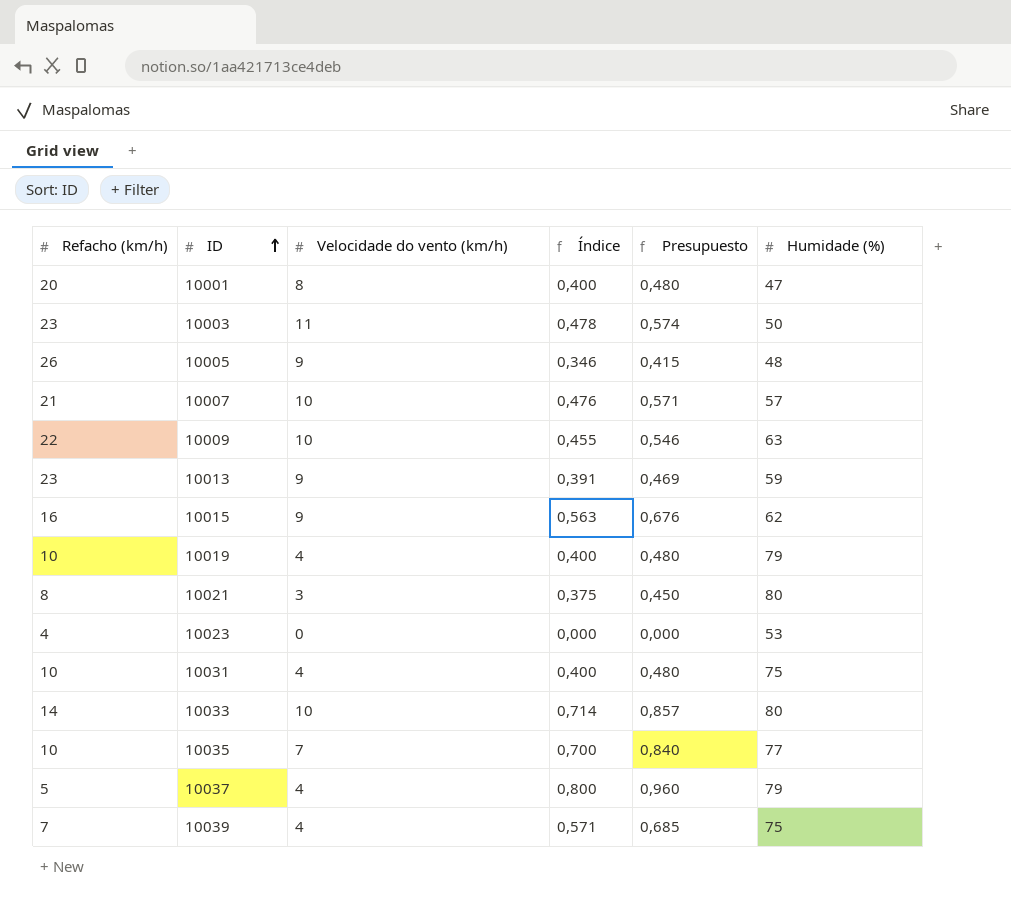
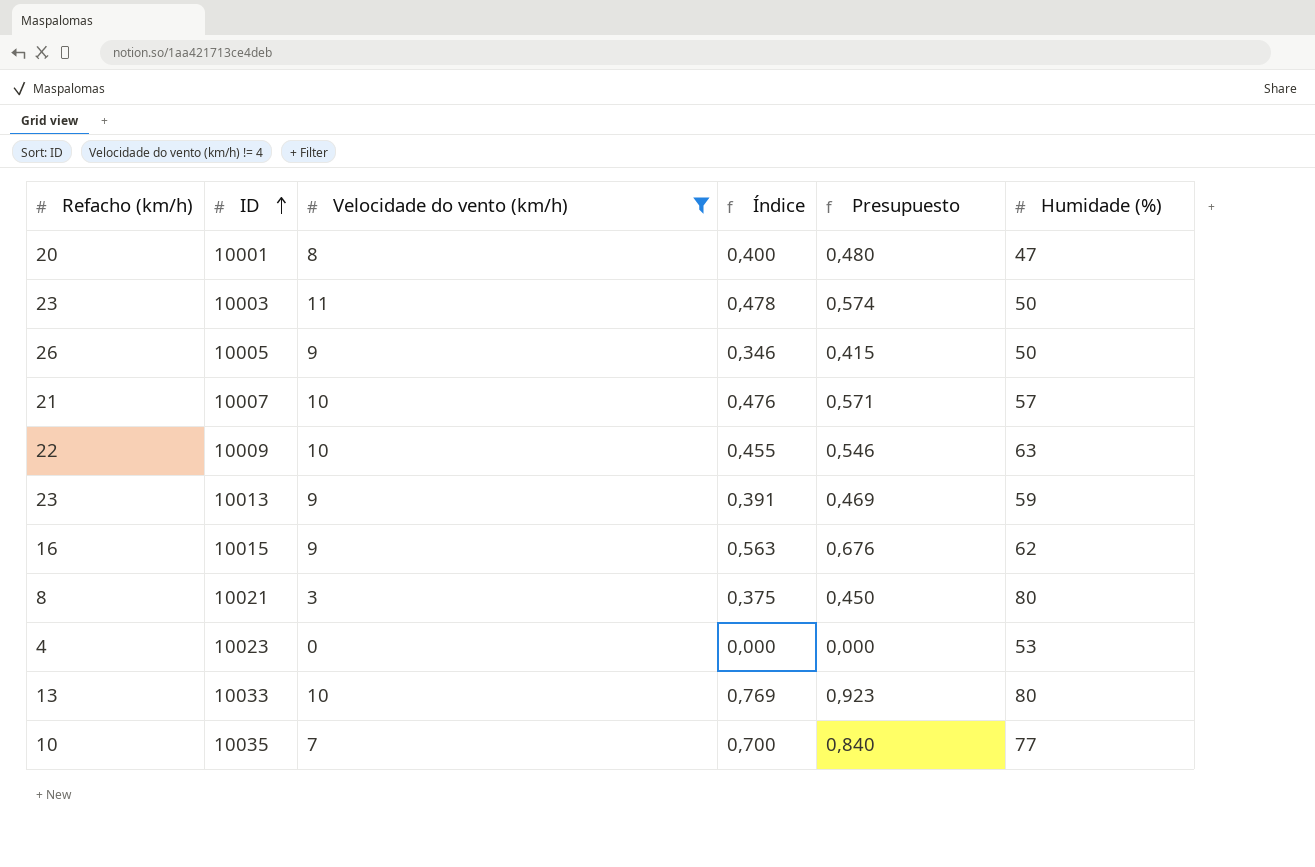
filter: none -> Velocidade do vento (km/h) != 4
10005 | Humidade (%): 48 -> 50
10033 | Refacho (km/h): 14 -> 13
10033 | Índice: 0,714 -> 0,769
10033 | Presupuesto: 0,857 -> 0,923

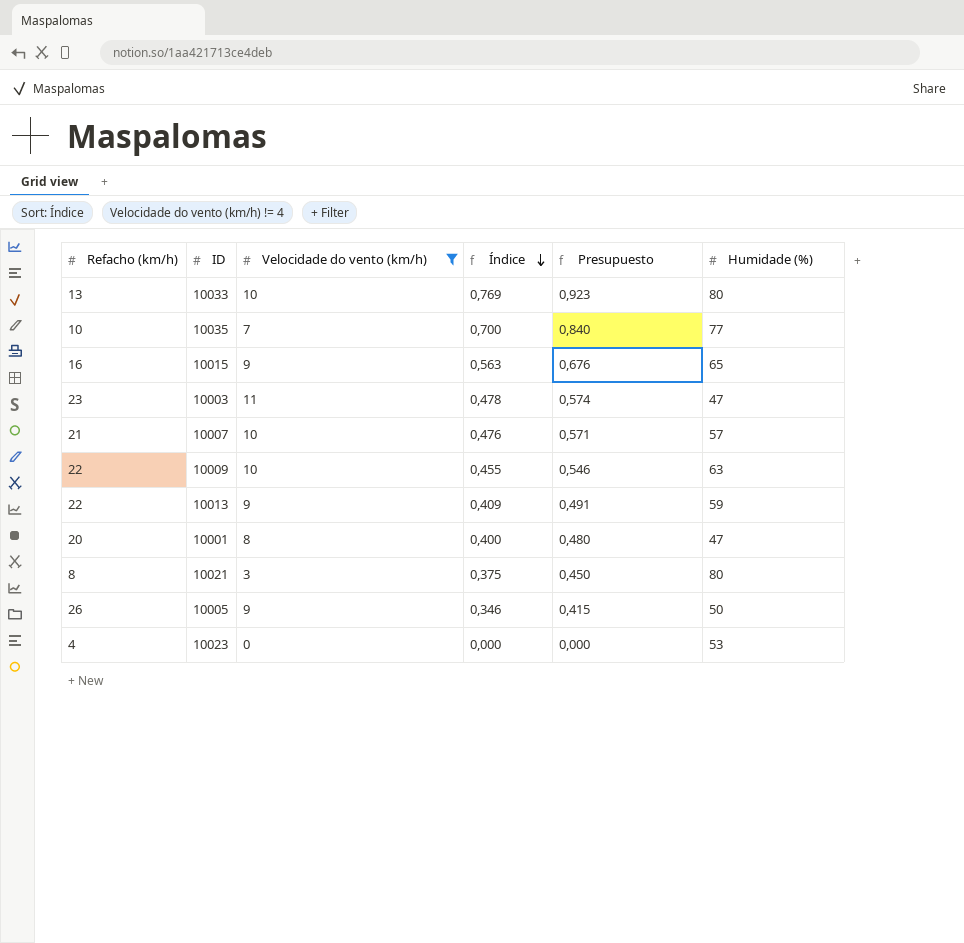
row order: ID ascending -> Índice descending
10015 | Humidade (%): 62 -> 65
10003 | Humidade (%): 50 -> 47
10013 | Refacho (km/h): 23 -> 22
10013 | Índice: 0,391 -> 0,409
10013 | Presupuesto: 0,469 -> 0,491

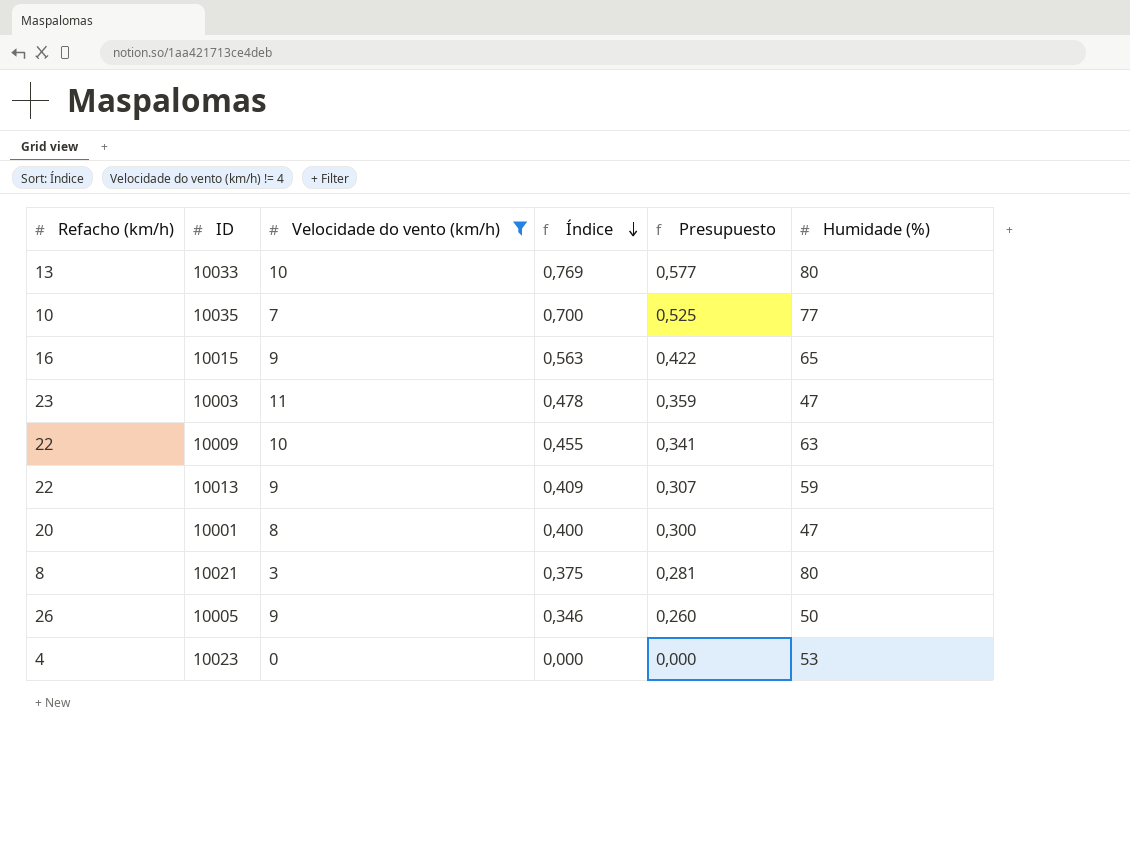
column Presupuesto | formula: [Índice] * 1,2 -> [Índice] * 0,75
row 10007: 21 | 10 | 0,476 | 0,571 | 57 -> none

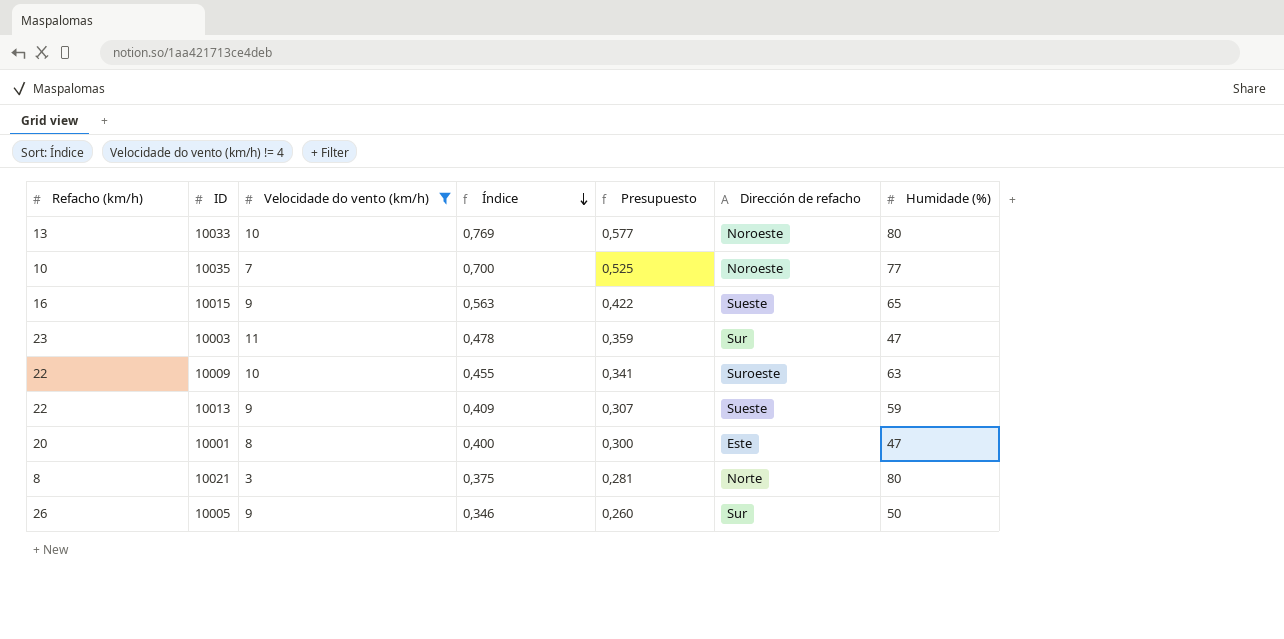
column Dirección de refacho | position: none -> 6
row 10023: 4 | 0 | 0,000 | 0,000 | 53 -> none

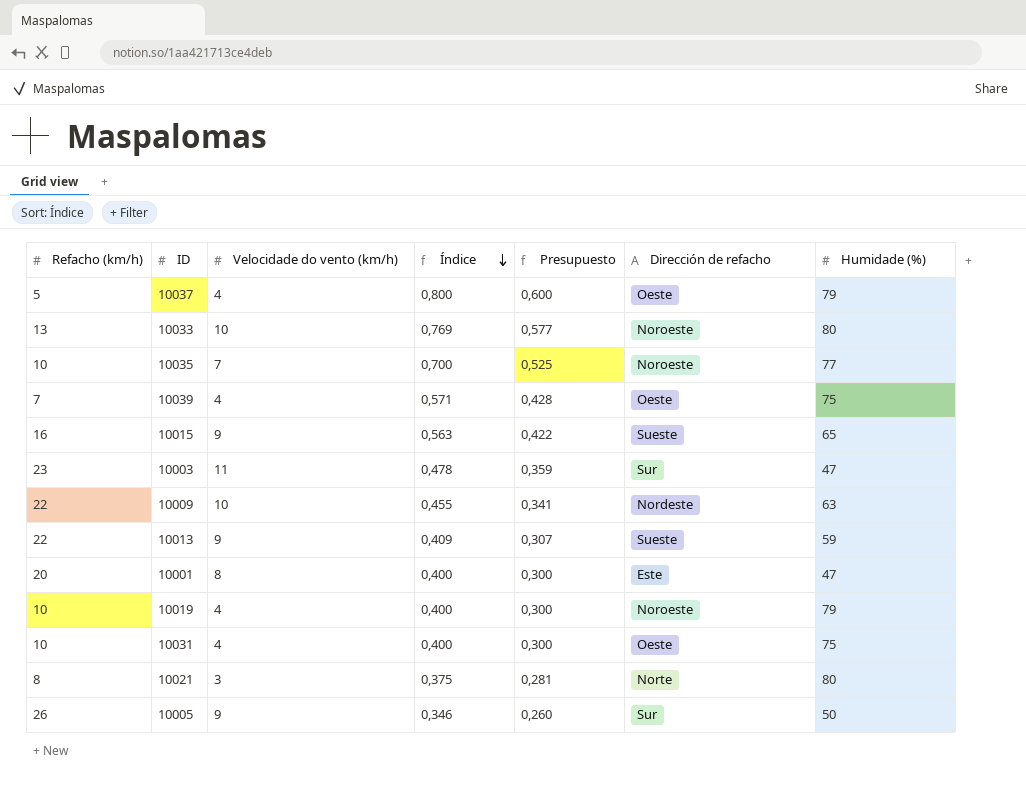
filter: Velocidade do vento (km/h) != 4 -> none
10009 | Dirección de refacho: Suroeste -> Nordeste

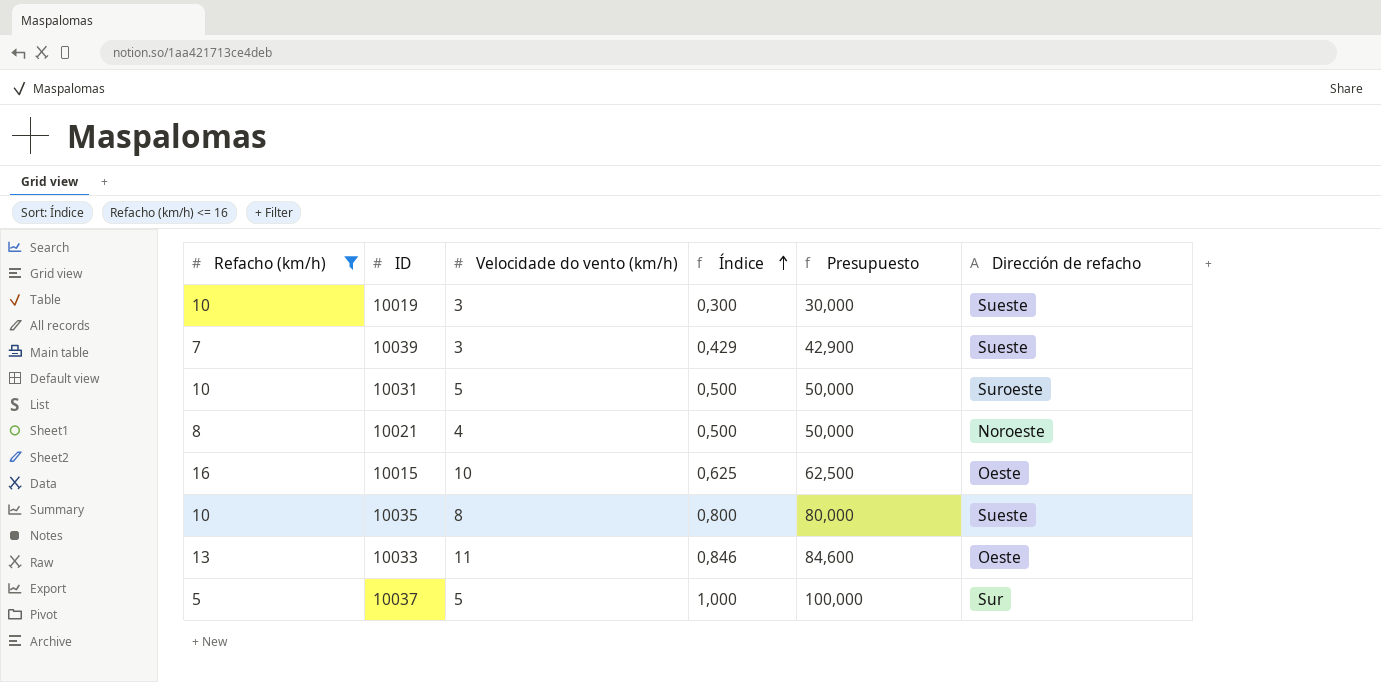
filter: none -> Refacho (km/h) <= 16
row order: Índice descending -> Índice ascending
column Humidade (%) | position: 7 -> none
column Presupuesto | formula: [Índice] * 0,75 -> [Índice] * 100
10019 | Velocidade do vento (km/h): 4 -> 3
10019 | Índice: 0,400 -> 0,300
10019 | Dirección de refacho: Noroeste -> Sueste
10039 | Velocidade do vento (km/h): 4 -> 3
10039 | Índice: 0,571 -> 0,429
10039 | Dirección de refacho: Oeste -> Sueste
10031 | Velocidade do vento (km/h): 4 -> 5
10031 | Índice: 0,400 -> 0,500
10031 | Dirección de refacho: Oeste -> Suroeste
10021 | Velocidade do vento (km/h): 3 -> 4
10021 | Índice: 0,375 -> 0,500
10021 | Dirección de refacho: Norte -> Noroeste
10015 | Velocidade do vento (km/h): 9 -> 10
10015 | Índice: 0,563 -> 0,625
10015 | Dirección de refacho: Sueste -> Oeste
10035 | Velocidade do vento (km/h): 7 -> 8
10035 | Índice: 0,700 -> 0,800
10035 | Dirección de refacho: Noroeste -> Sueste
10033 | Velocidade do vento (km/h): 10 -> 11
10033 | Índice: 0,769 -> 0,846
10033 | Dirección de refacho: Noroeste -> Oeste
10037 | Velocidade do vento (km/h): 4 -> 5
10037 | Índice: 0,800 -> 1,000
10037 | Dirección de refacho: Oeste -> Sur

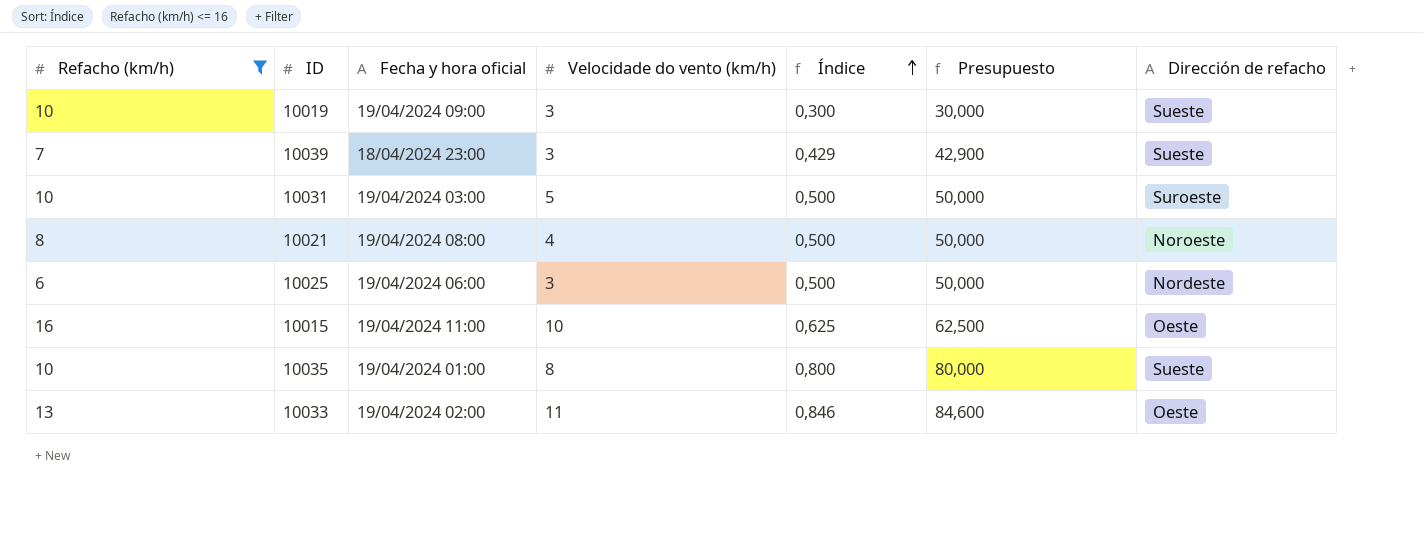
column Fecha y hora oficial | position: none -> 3
row 10037: 5 | 5 | 1,000 | 100,000 | Sur -> none
row 10025: none -> 6 | 19/04/2024 06:00 | 3 | 0,500 | 50,000 | Nordeste

